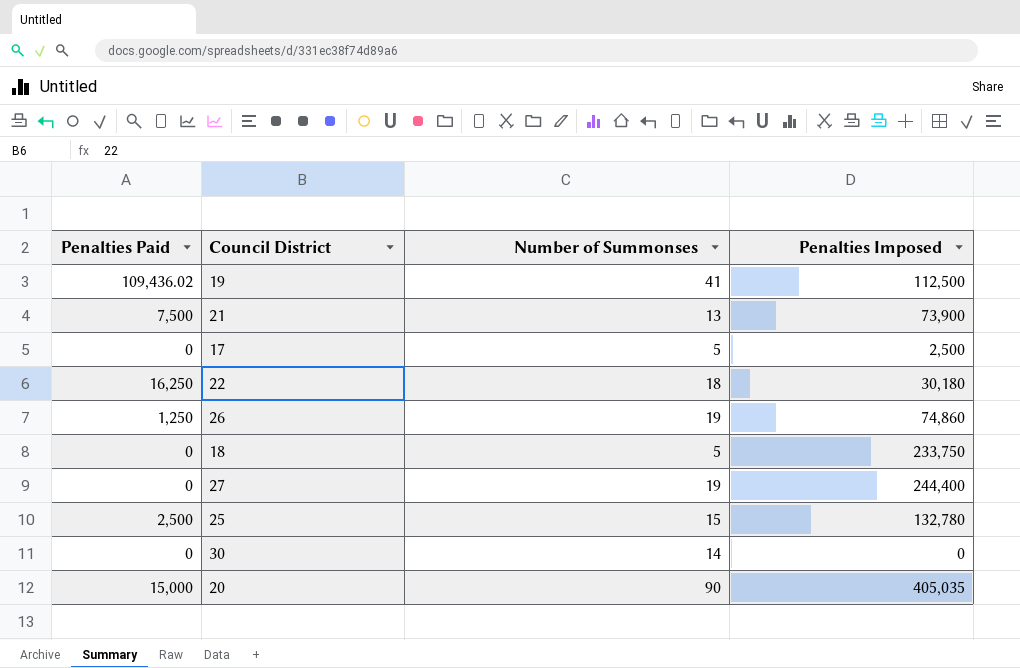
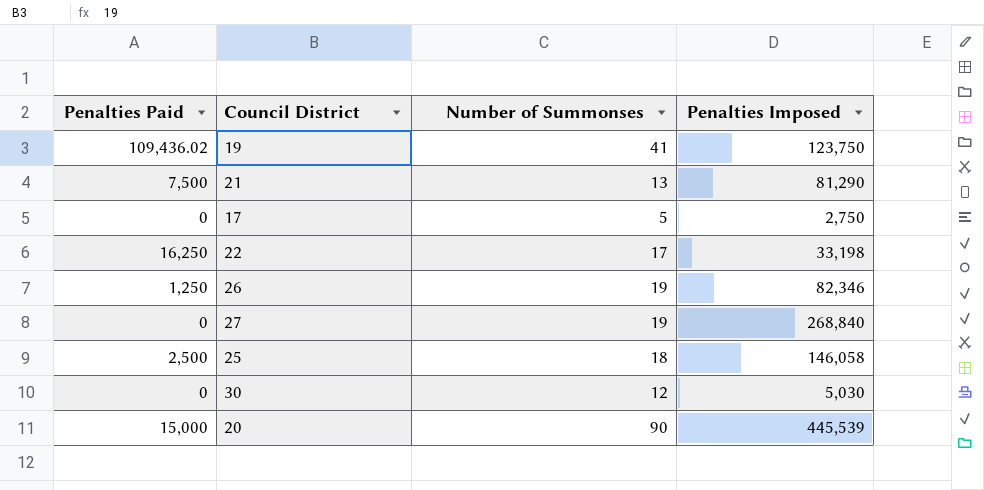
row 18: 0 | 5 | 233,750 -> none
19 | Penalties Imposed: 112,500 -> 123,750
21 | Penalties Imposed: 73,900 -> 81,290
17 | Penalties Imposed: 2,500 -> 2,750
22 | Number of Summonses: 18 -> 17
22 | Penalties Imposed: 30,180 -> 33,198
26 | Penalties Imposed: 74,860 -> 82,346
27 | Penalties Imposed: 244,400 -> 268,840
25 | Number of Summonses: 15 -> 18
25 | Penalties Imposed: 132,780 -> 146,058
30 | Number of Summonses: 14 -> 12
30 | Penalties Imposed: 0 -> 5,030
20 | Penalties Imposed: 405,035 -> 445,539

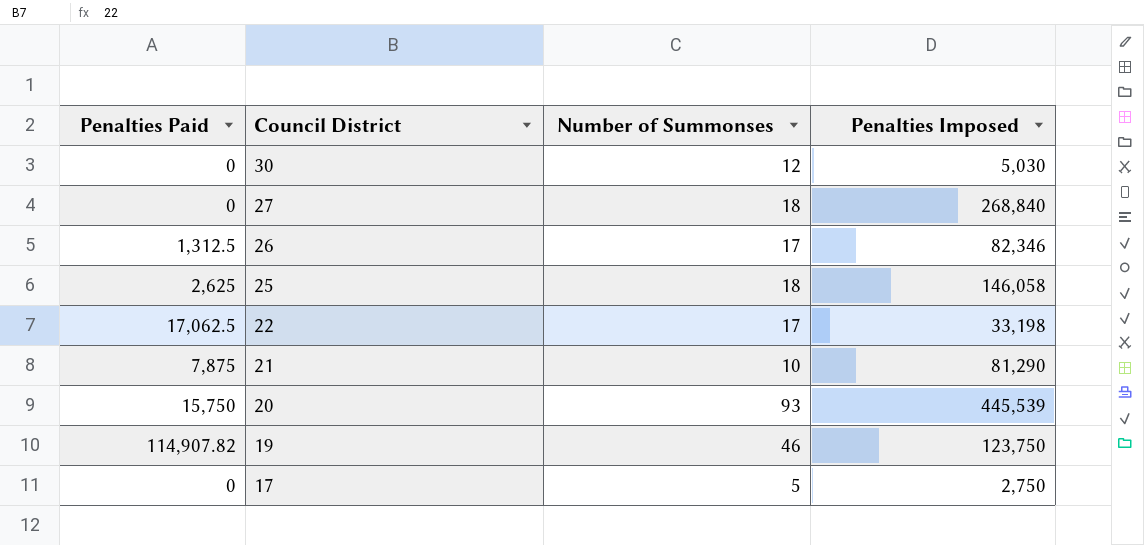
row order: none -> Council District descending
27 | Number of Summonses: 19 -> 18
26 | Penalties Paid: 1,250 -> 1,312.5
26 | Number of Summonses: 19 -> 17
25 | Penalties Paid: 2,500 -> 2,625
22 | Penalties Paid: 16,250 -> 17,062.5
21 | Penalties Paid: 7,500 -> 7,875
21 | Number of Summonses: 13 -> 10
20 | Penalties Paid: 15,000 -> 15,750
20 | Number of Summonses: 90 -> 93
19 | Penalties Paid: 109,436.02 -> 114,907.82
19 | Number of Summonses: 41 -> 46

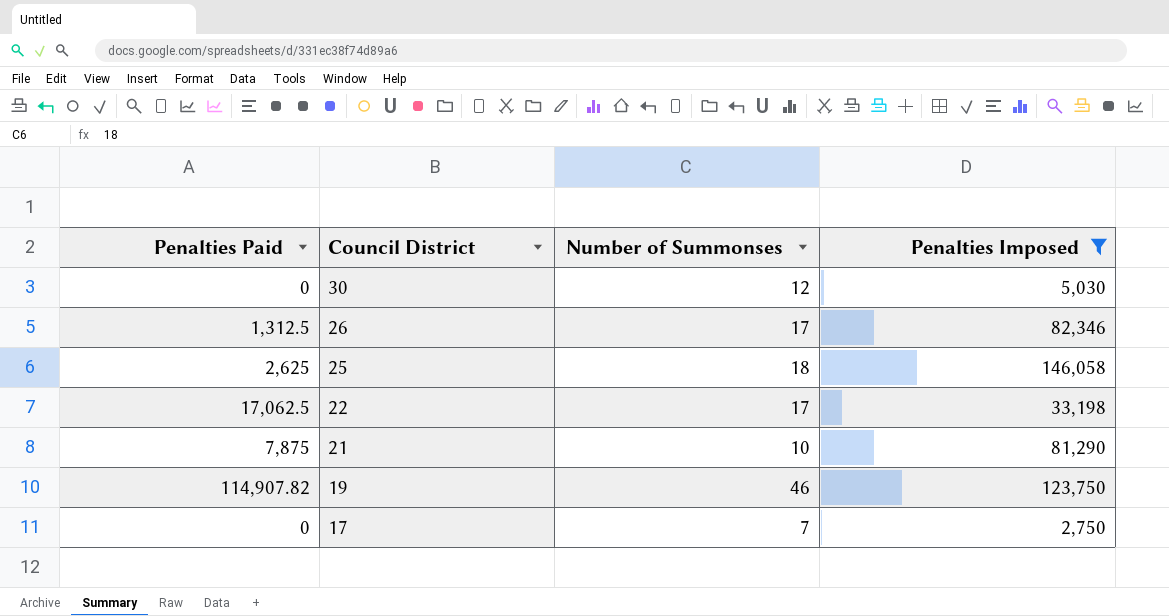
filter: none -> Penalties Imposed <= 146,058
17 | Number of Summonses: 5 -> 7

